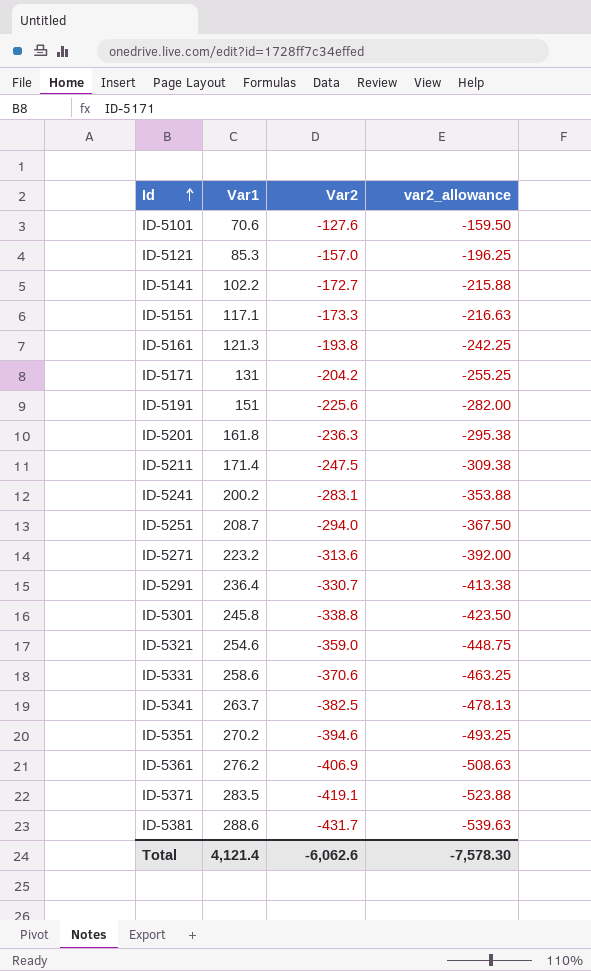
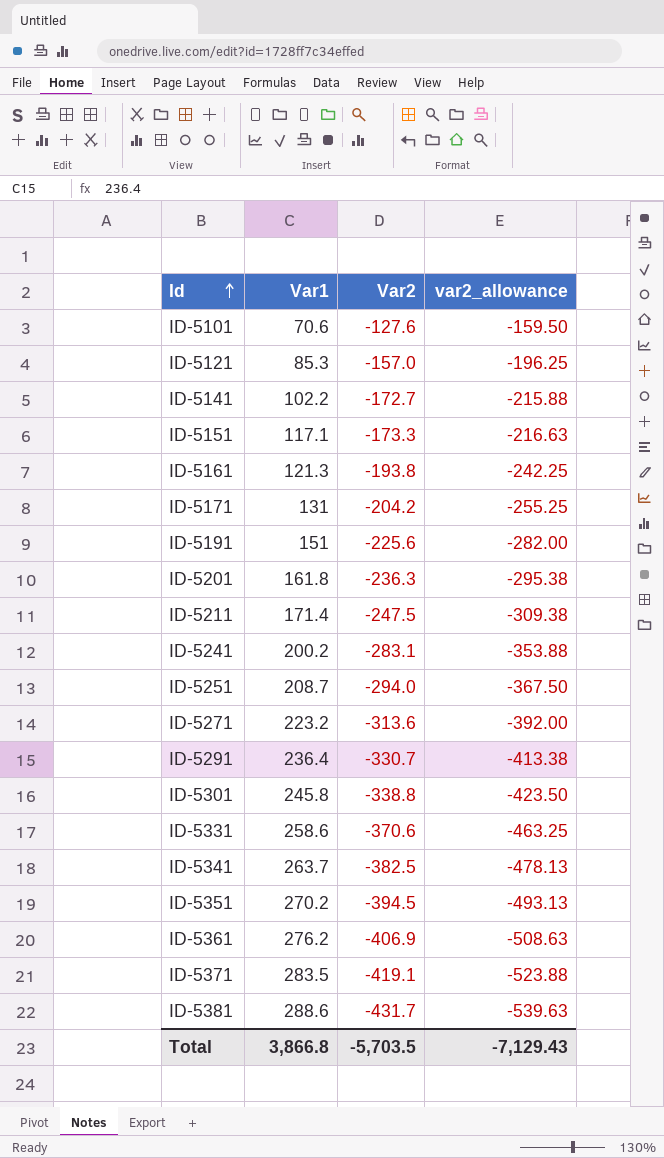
row ID-5321: 254.6 | -359.0 | -448.75 -> none
ID-5351 | Var2: -394.6 -> -394.5
ID-5351 | var2_allowance: -493.25 -> -493.13
Total | Var1: 4,121.4 -> 3,866.8
Total | Var2: -6,062.6 -> -5,703.5
Total | var2_allowance: -7,578.30 -> -7,129.43

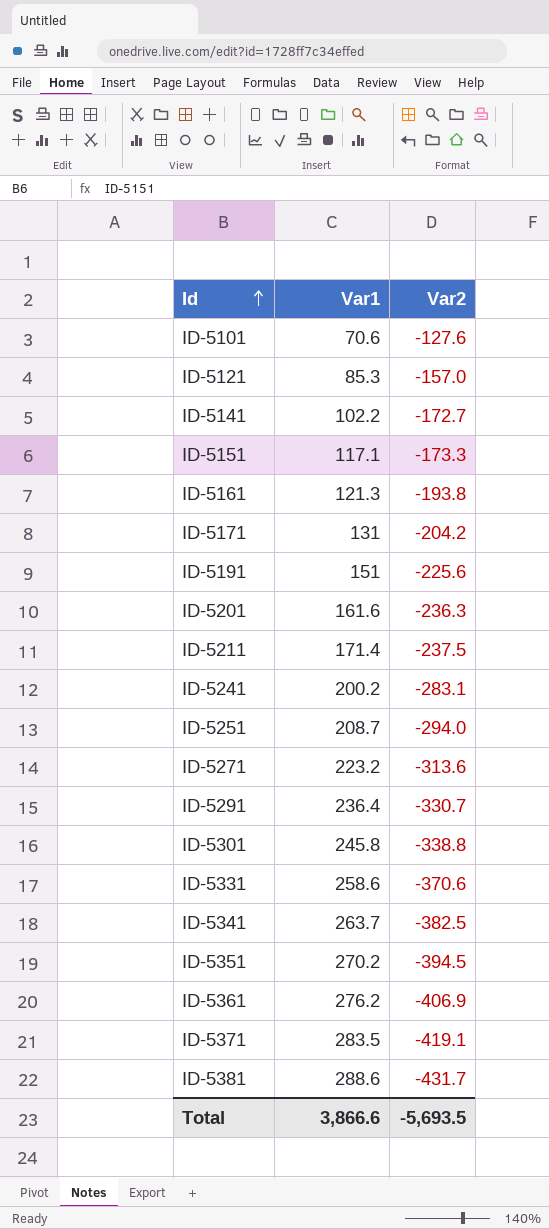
column var2_allowance | formula: [Var2] * 1.25 -> none
ID-5201 | Var1: 161.8 -> 161.6
ID-5211 | Var2: -247.5 -> -237.5
Total | Var1: 3,866.8 -> 3,866.6
Total | Var2: -5,703.5 -> -5,693.5

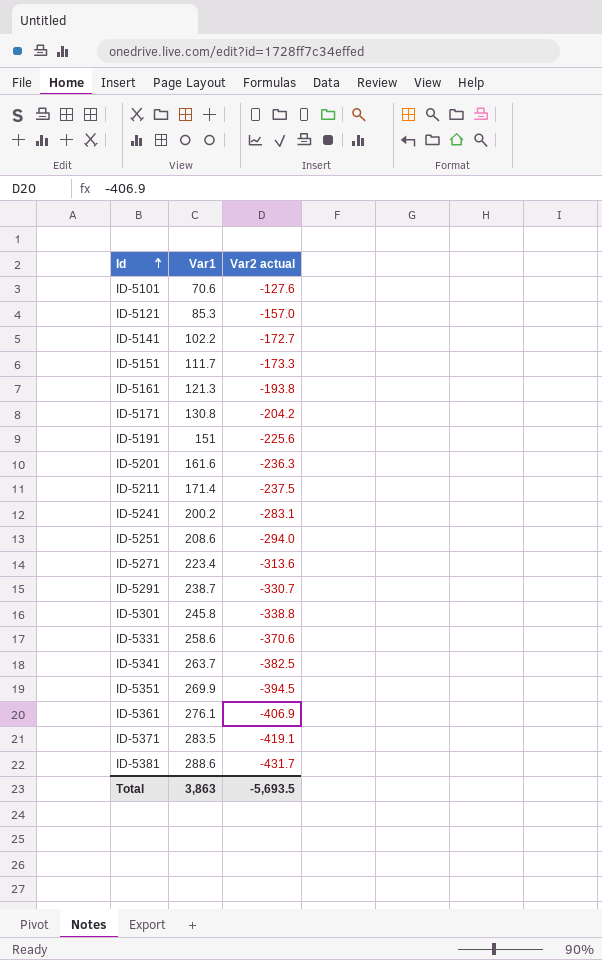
column name: Var2 -> Var2 actual
ID-5151 | Var1: 117.1 -> 111.7
ID-5171 | Var1: 131 -> 130.8
ID-5251 | Var1: 208.7 -> 208.6
ID-5271 | Var1: 223.2 -> 223.4
ID-5291 | Var1: 236.4 -> 238.7
ID-5351 | Var1: 270.2 -> 269.9
ID-5361 | Var1: 276.2 -> 276.1
Total | Var1: 3,866.6 -> 3,863

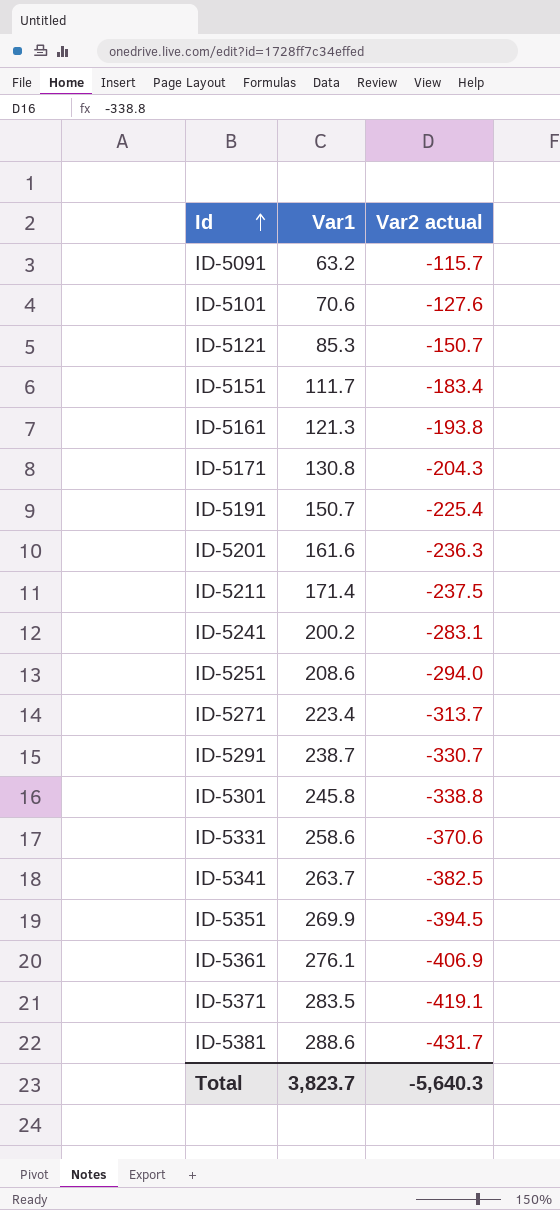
row ID-5141: 102.2 | -172.7 -> none
row ID-5091: none -> 63.2 | -115.7
ID-5121 | Var2 actual: -157.0 -> -150.7
ID-5151 | Var2 actual: -173.3 -> -183.4
ID-5171 | Var2 actual: -204.2 -> -204.3
ID-5191 | Var1: 151 -> 150.7
ID-5191 | Var2 actual: -225.6 -> -225.4
ID-5271 | Var2 actual: -313.6 -> -313.7
Total | Var1: 3,863 -> 3,823.7
Total | Var2 actual: -5,693.5 -> -5,640.3

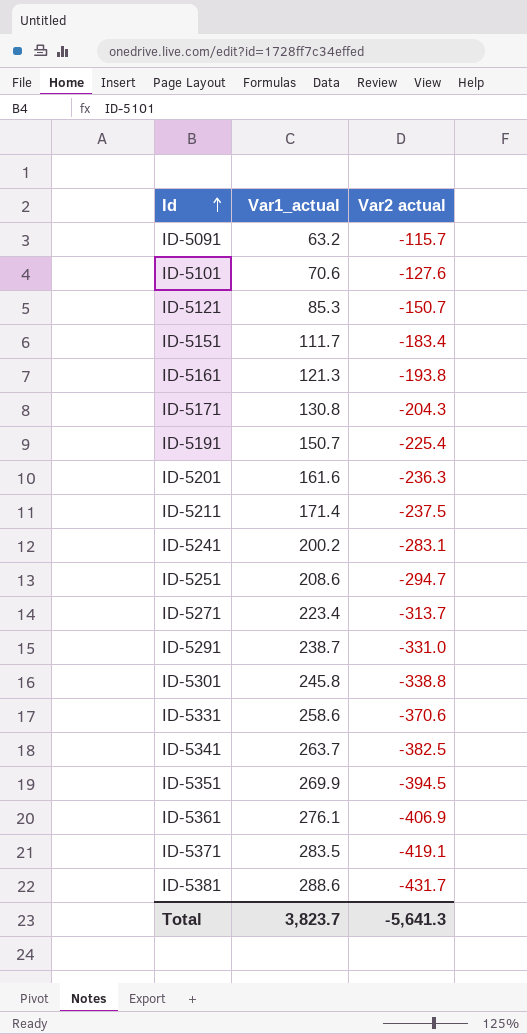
column name: Var1 -> Var1_actual
ID-5251 | Var2 actual: -294.0 -> -294.7
ID-5291 | Var2 actual: -330.7 -> -331.0
Total | Var2 actual: -5,640.3 -> -5,641.3

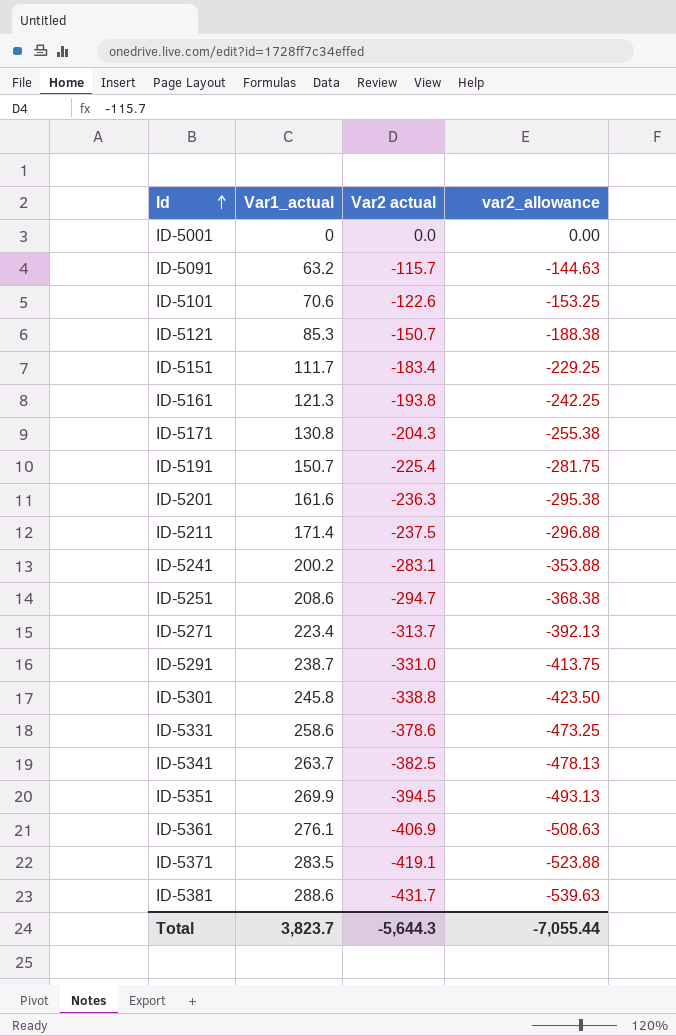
column var2_allowance | formula: none -> [Var2 actual] * 1.25
row ID-5001: none -> 0 | 0.0 | 0.00
ID-5101 | Var2 actual: -127.6 -> -122.6
ID-5331 | Var2 actual: -370.6 -> -378.6
Total | Var2 actual: -5,641.3 -> -5,644.3

